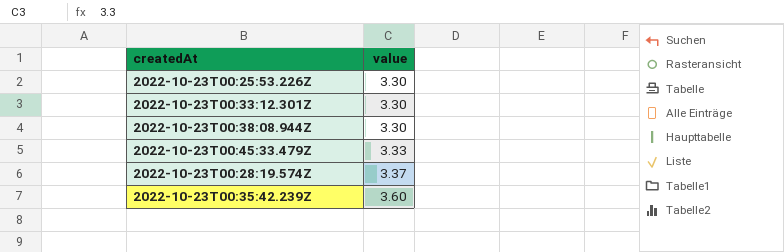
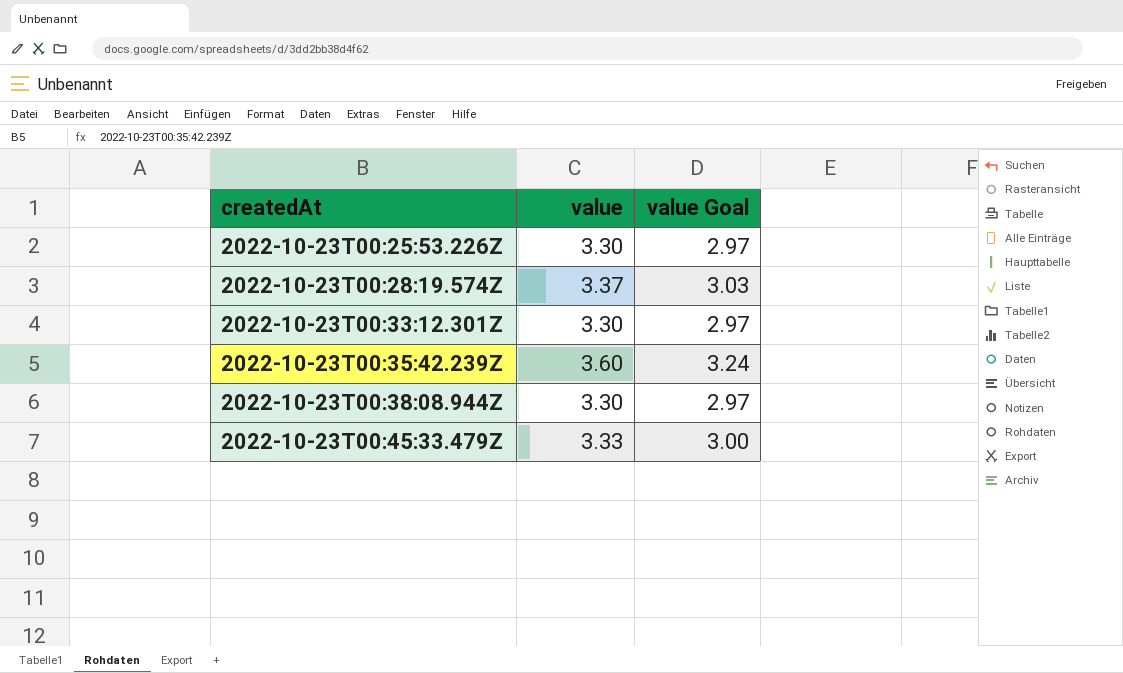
row order: value ascending -> createdAt ascending
column value Goal | formula: none -> [value] * 0.9

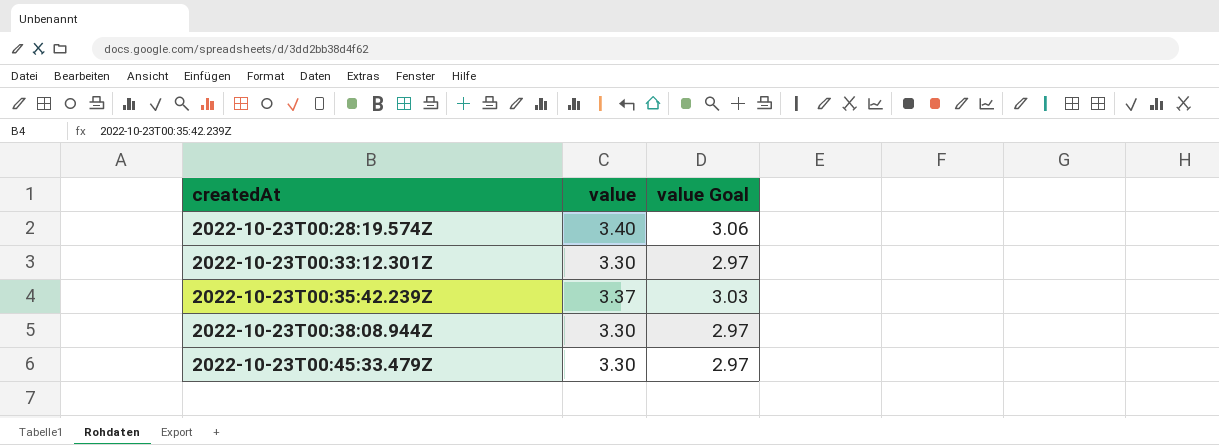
row 2022-10-23T00:25:53.226Z: 3.30 | 2.97 -> none
2022-10-23T00:28:19.574Z | value: 3.37 -> 3.40
2022-10-23T00:28:19.574Z | value Goal: 3.03 -> 3.06
2022-10-23T00:35:42.239Z | value: 3.60 -> 3.37
2022-10-23T00:35:42.239Z | value Goal: 3.24 -> 3.03
2022-10-23T00:45:33.479Z | value: 3.33 -> 3.30
2022-10-23T00:45:33.479Z | value Goal: 3.00 -> 2.97

